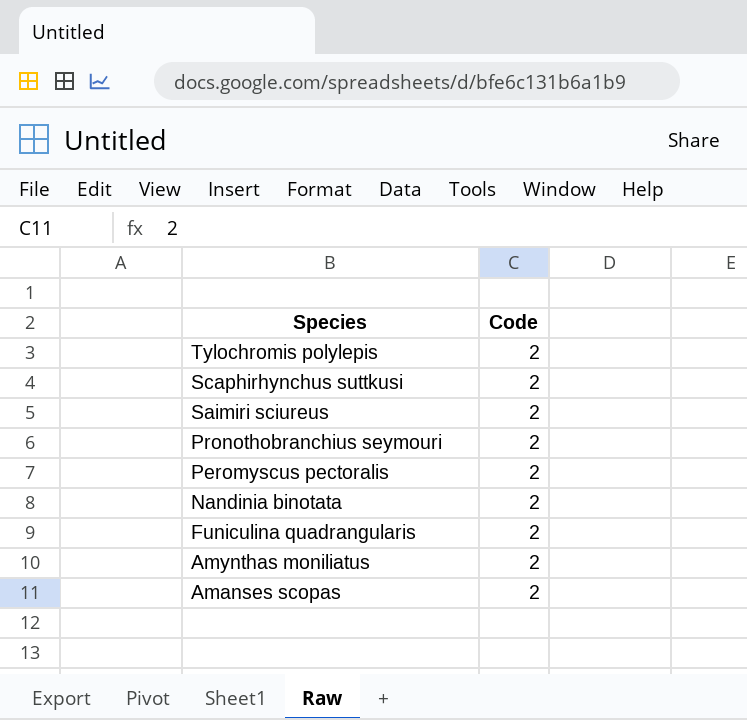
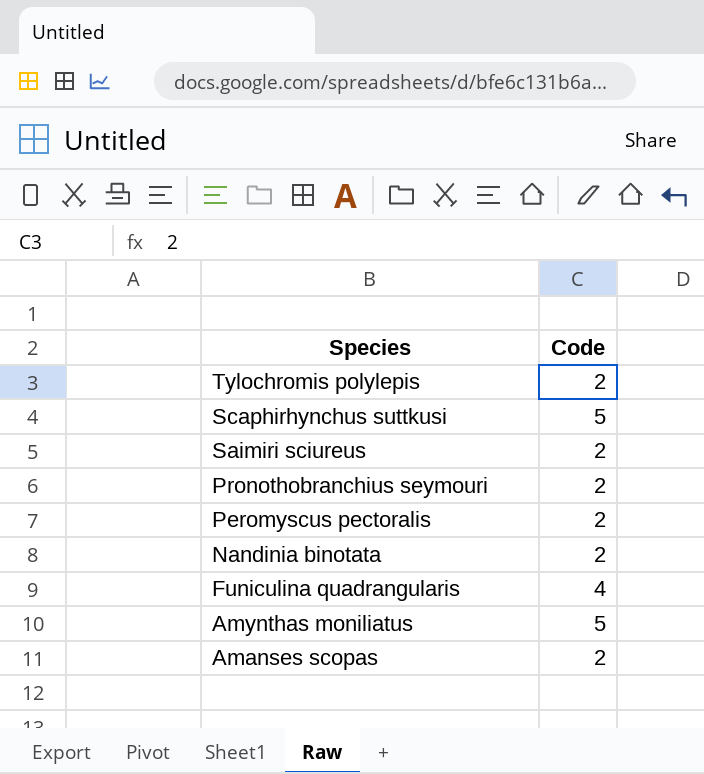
Scaphirhynchus suttkusi | Code: 2 -> 5
Funiculina quadrangularis | Code: 2 -> 4
Amynthas moniliatus | Code: 2 -> 5

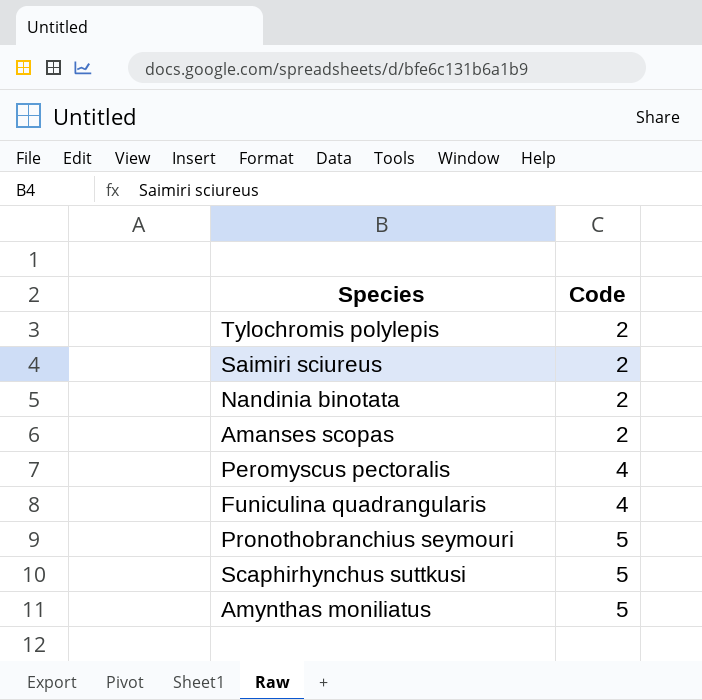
row order: Species descending -> Code ascending
Peromyscus pectoralis | Code: 2 -> 4
Pronothobranchius seymouri | Code: 2 -> 5

